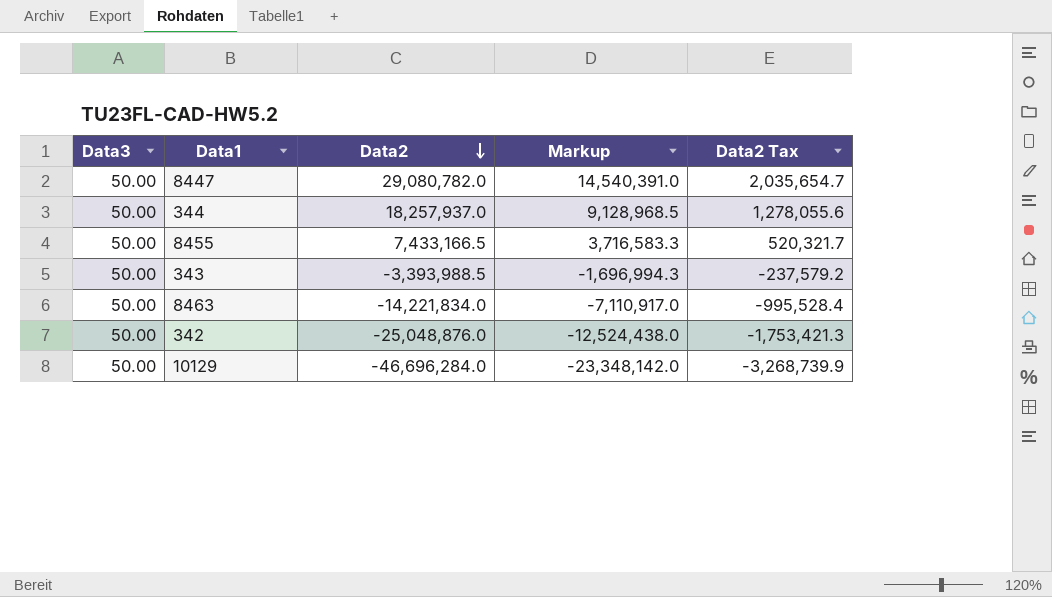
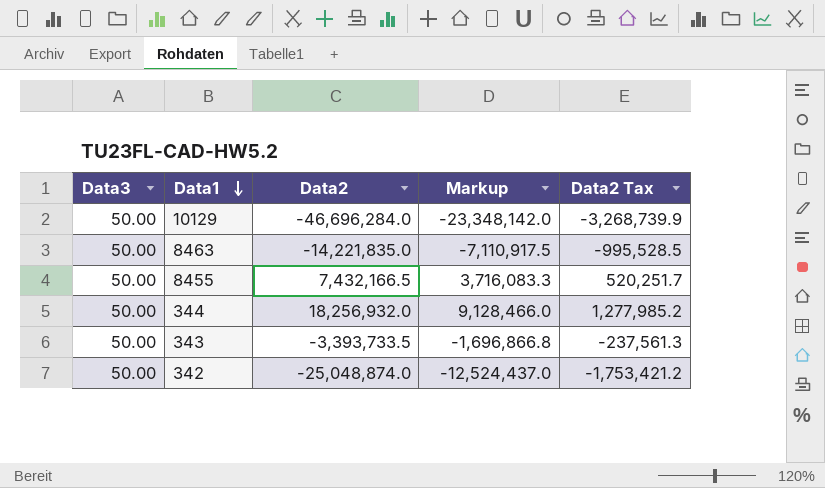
row order: Data2 descending -> Data1 descending
row 8447: 50.00 | 29,080,782.0 | 14,540,391.0 | 2,035,654.7 -> none
8463 | Data2: -14,221,834.0 -> -14,221,835.0
8463 | Markup: -7,110,917.0 -> -7,110,917.5
8463 | Data2 Tax: -995,528.4 -> -995,528.5
8455 | Data2: 7,433,166.5 -> 7,432,166.5
8455 | Markup: 3,716,583.3 -> 3,716,083.3
8455 | Data2 Tax: 520,321.7 -> 520,251.7
344 | Data2: 18,257,937.0 -> 18,256,932.0
344 | Markup: 9,128,968.5 -> 9,128,466.0
344 | Data2 Tax: 1,278,055.6 -> 1,277,985.2
343 | Data2: -3,393,988.5 -> -3,393,733.5
343 | Markup: -1,696,994.3 -> -1,696,866.8
343 | Data2 Tax: -237,579.2 -> -237,561.3
342 | Data2: -25,048,876.0 -> -25,048,874.0
342 | Markup: -12,524,438.0 -> -12,524,437.0
342 | Data2 Tax: -1,753,421.3 -> -1,753,421.2

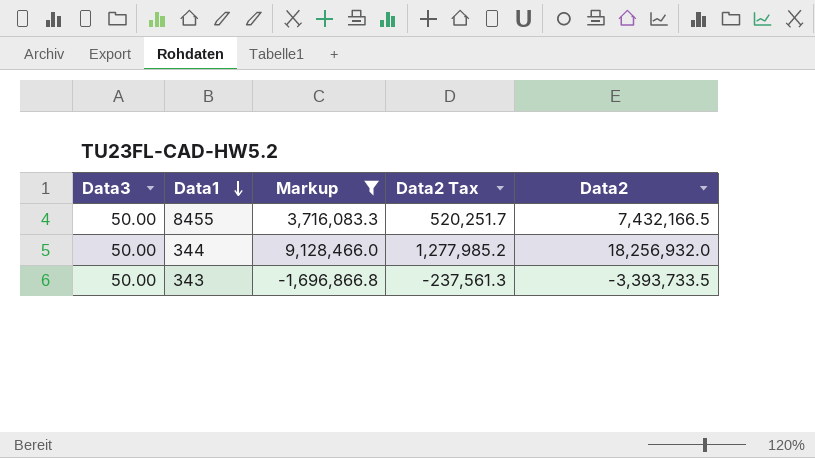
filter: none -> Markup >= -1,696,866.8
column Data2 | position: 3 -> 5

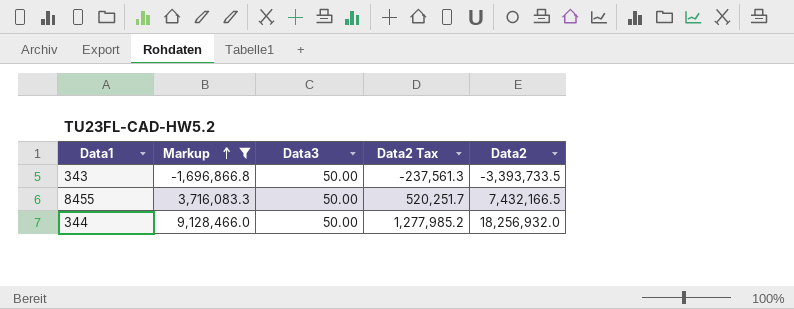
row order: Data1 descending -> Markup ascending
column Data3 | position: 1 -> 3

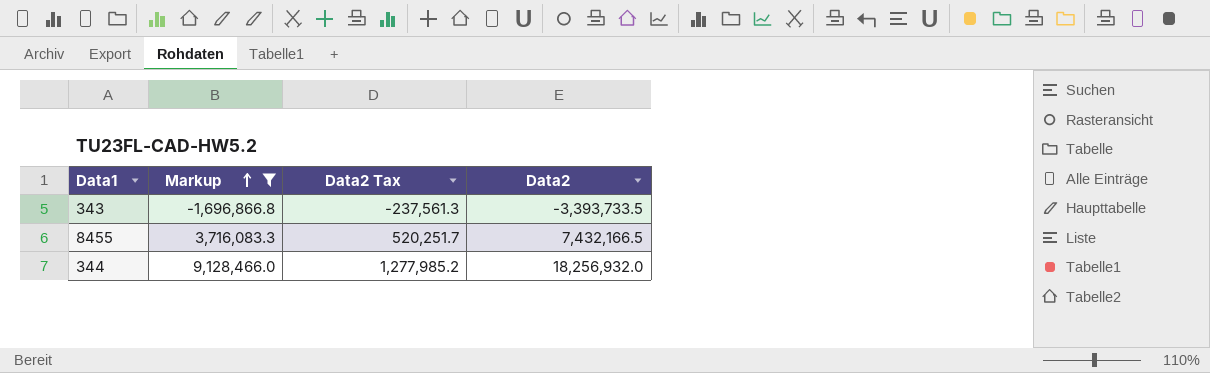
column Data3 | position: 3 -> none

